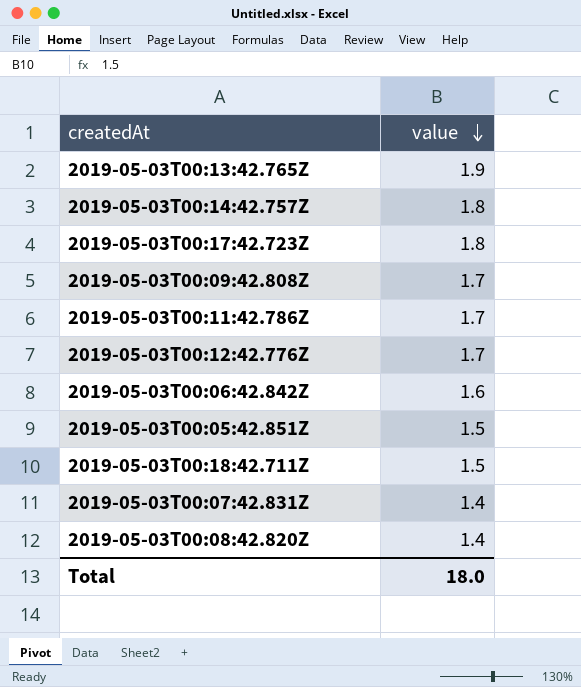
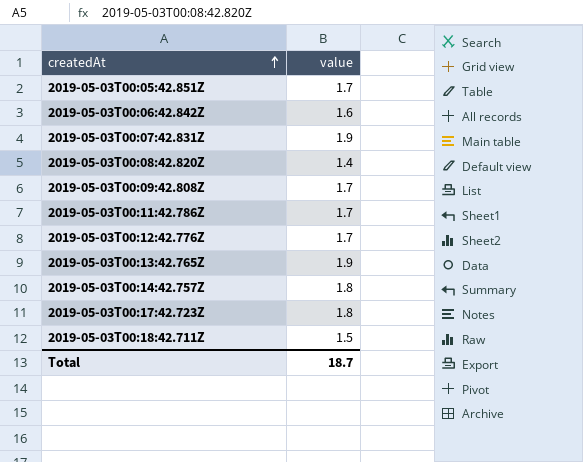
row order: value descending -> createdAt ascending
2019-05-03T00:05:42.851Z | value: 1.5 -> 1.7
2019-05-03T00:07:42.831Z | value: 1.4 -> 1.9
Total | value: 18.0 -> 18.7

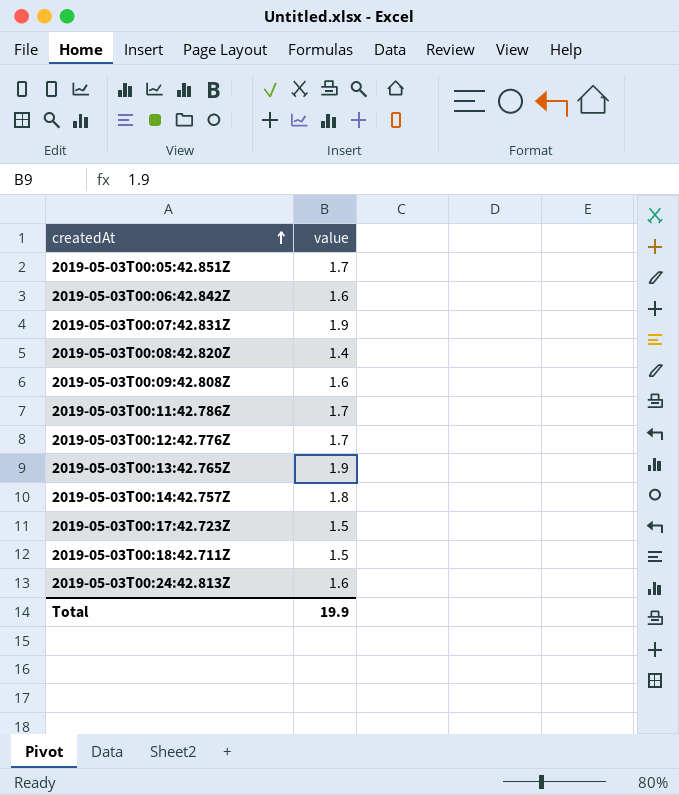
2019-05-03T00:09:42.808Z | value: 1.7 -> 1.6
2019-05-03T00:17:42.723Z | value: 1.8 -> 1.5
row 2019-05-03T00:24:42.813Z: none -> 1.6
Total | value: 18.7 -> 19.9

